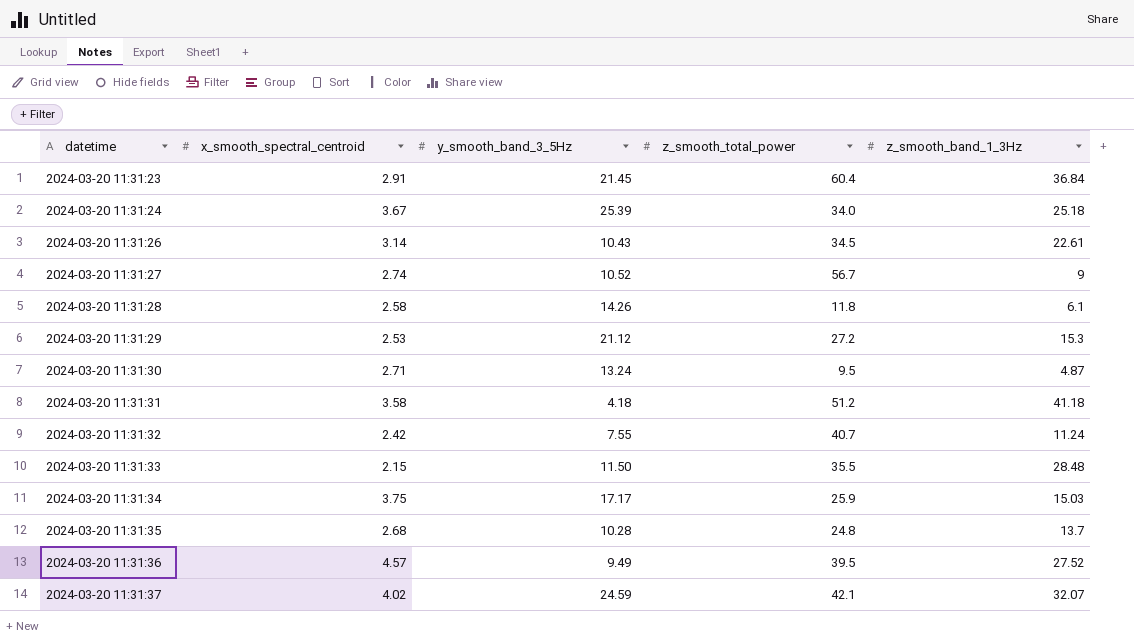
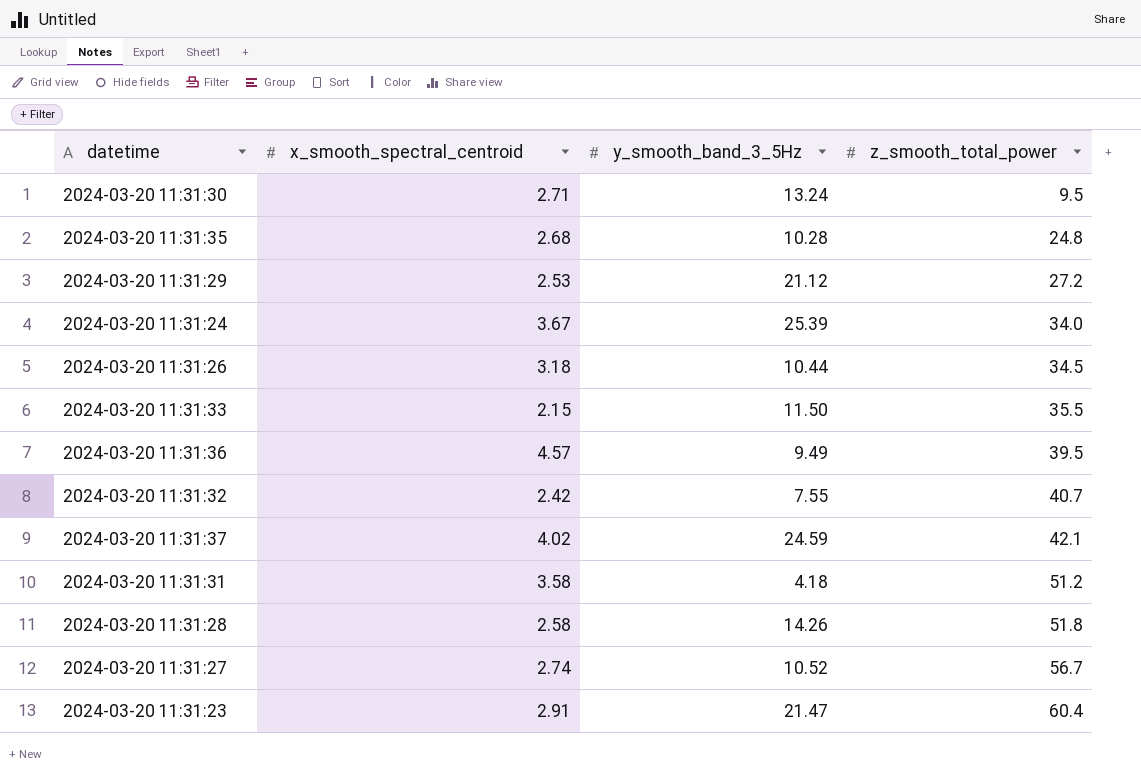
row order: datetime ascending -> z_smooth_total_power ascending
column z_smooth_band_1_3Hz | position: 5 -> none
row 2024-03-20 11:31:34: 3.75 | 17.17 | 25.9 | 15.03 -> none
2024-03-20 11:31:26 | x_smooth_spectral_centroid: 3.14 -> 3.18
2024-03-20 11:31:26 | y_smooth_band_3_5Hz: 10.43 -> 10.44
2024-03-20 11:31:28 | z_smooth_total_power: 11.8 -> 51.8
2024-03-20 11:31:23 | y_smooth_band_3_5Hz: 21.45 -> 21.47

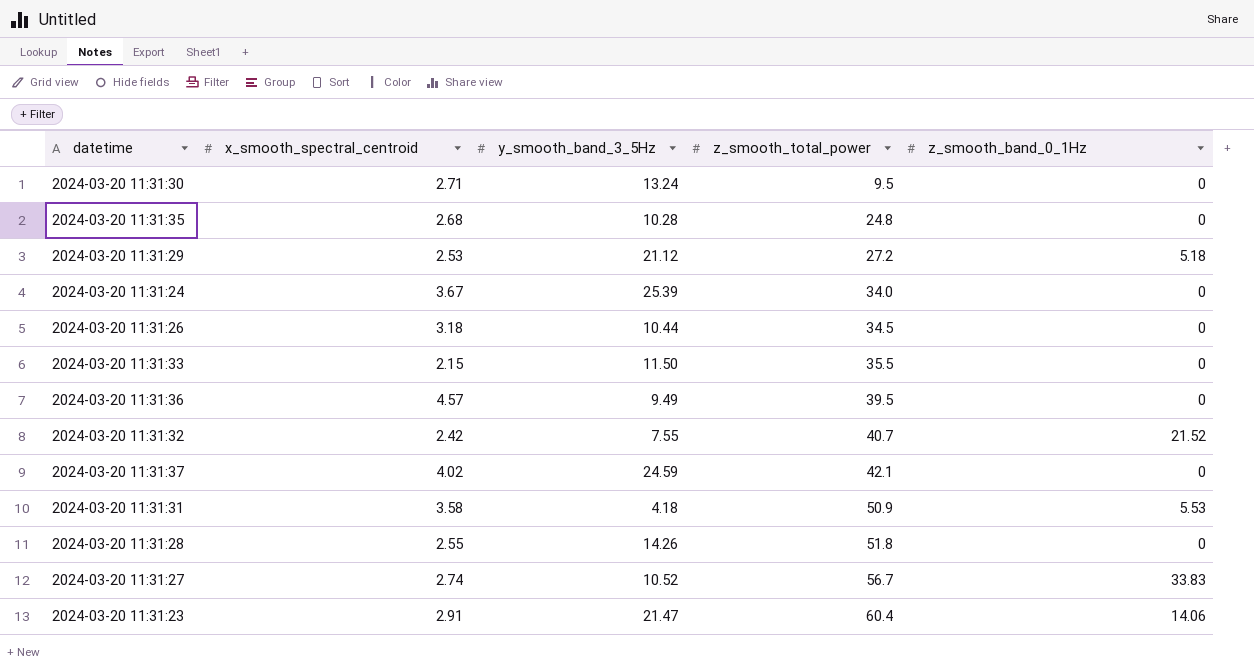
column z_smooth_band_0_1Hz | position: none -> 5
2024-03-20 11:31:31 | z_smooth_total_power: 51.2 -> 50.9
2024-03-20 11:31:28 | x_smooth_spectral_centroid: 2.58 -> 2.55

